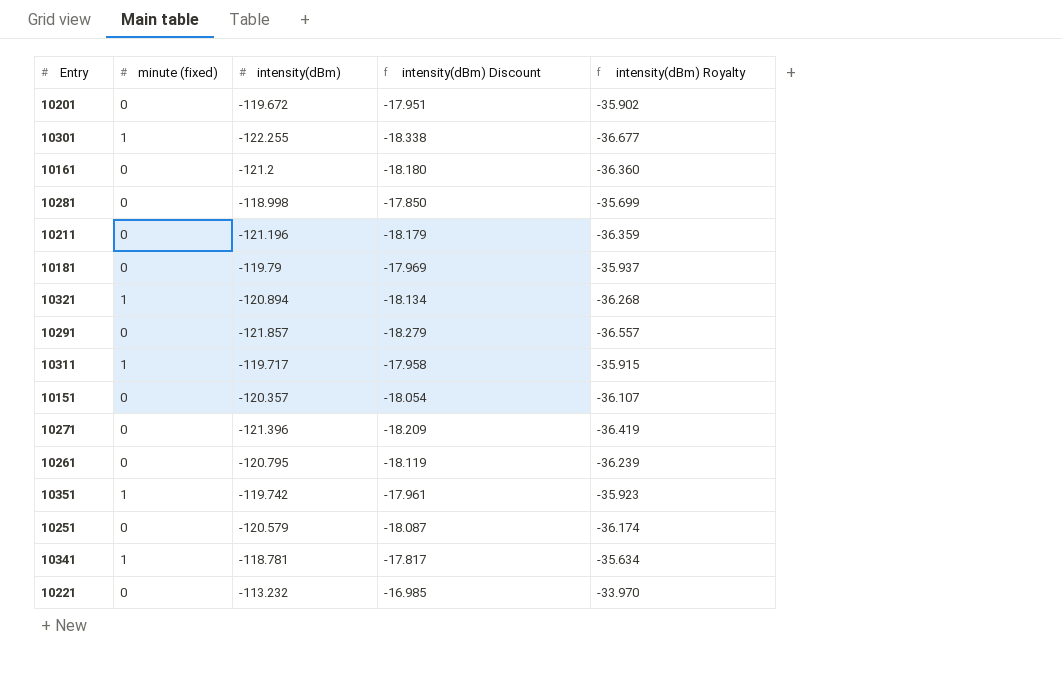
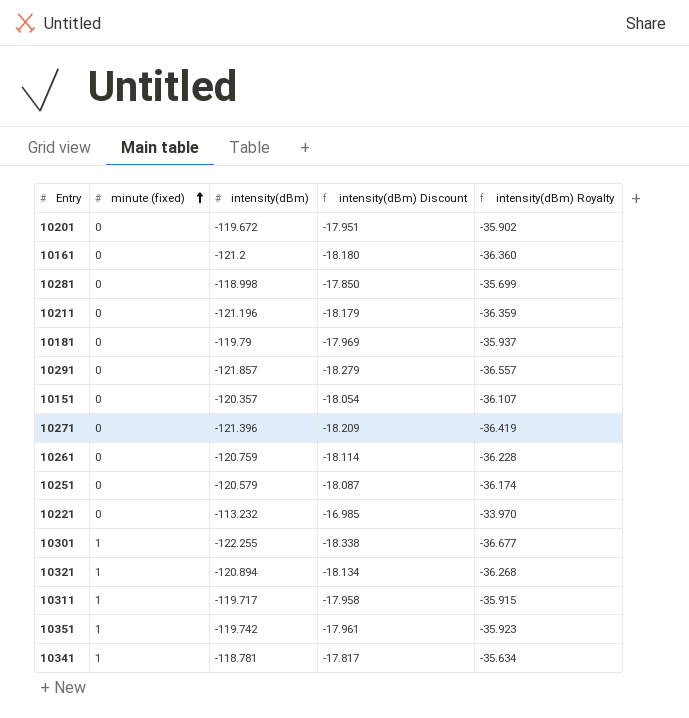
row order: none -> minute (fixed) ascending
10261 | intensity(dBm): -120.795 -> -120.759
10261 | intensity(dBm) Discount: -18.119 -> -18.114
10261 | intensity(dBm) Royalty: -36.239 -> -36.228

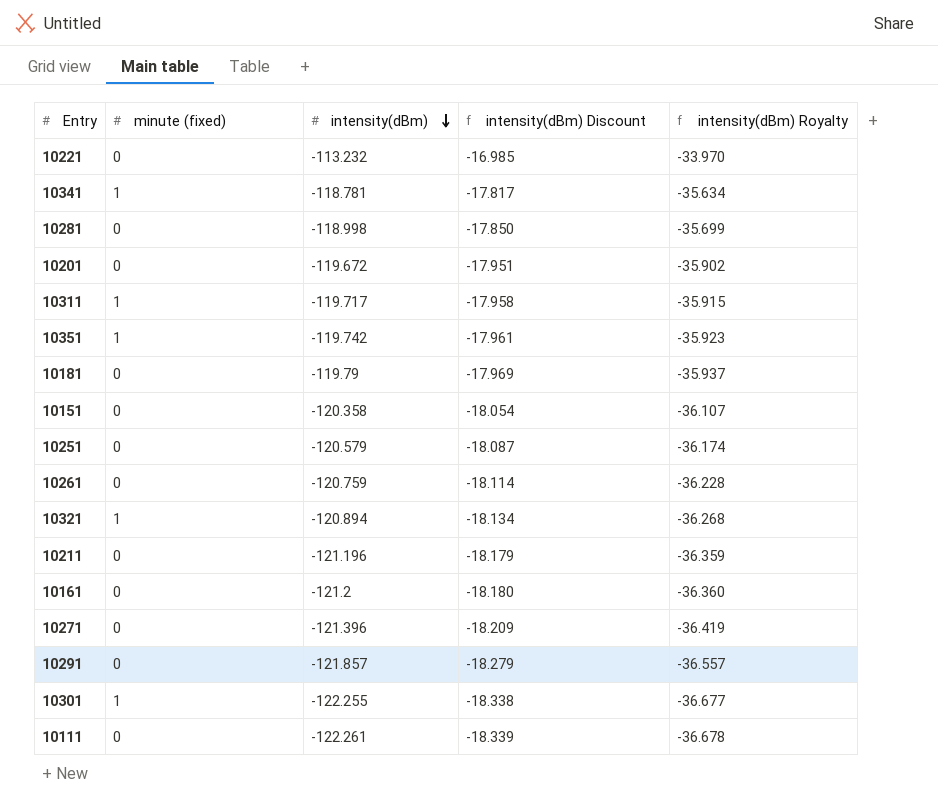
row order: minute (fixed) ascending -> intensity(dBm) descending
10151 | intensity(dBm): -120.357 -> -120.358
row 10111: none -> 0 | -122.261 | -18.339 | -36.678

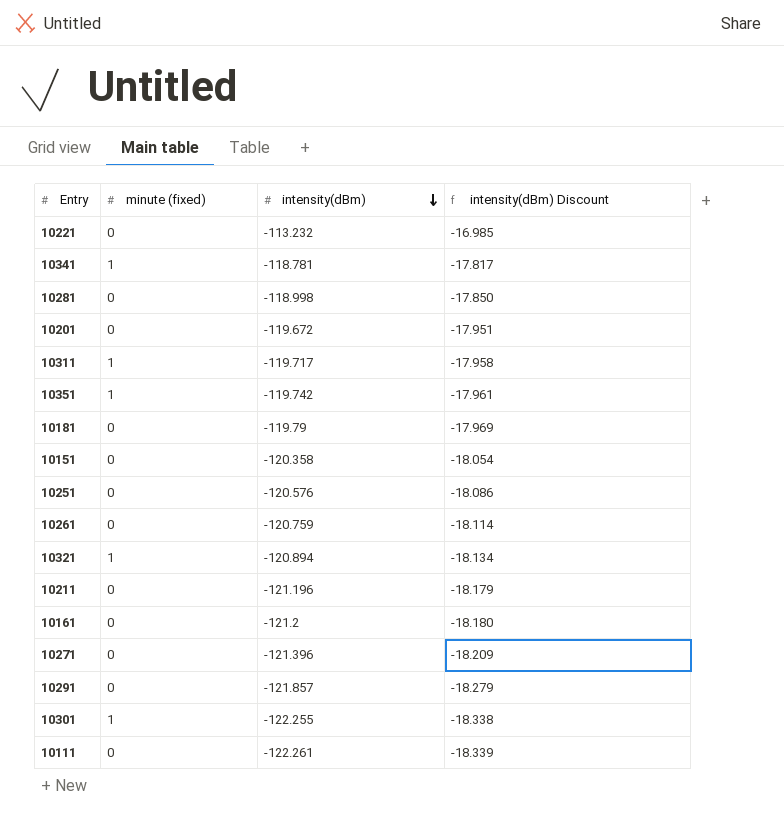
column intensity(dBm) Royalty | formula: [intensity(dBm)] * 0.3 -> none
10251 | intensity(dBm): -120.579 -> -120.576
10251 | intensity(dBm) Discount: -18.087 -> -18.086

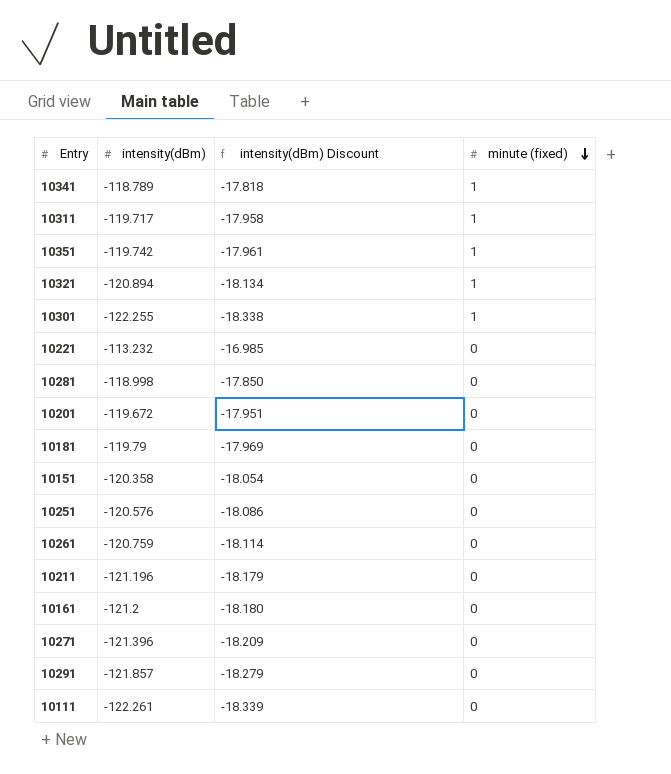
row order: intensity(dBm) descending -> minute (fixed) descending
column minute (fixed) | position: 2 -> 4
10341 | intensity(dBm): -118.781 -> -118.789
10341 | intensity(dBm) Discount: -17.817 -> -17.818

